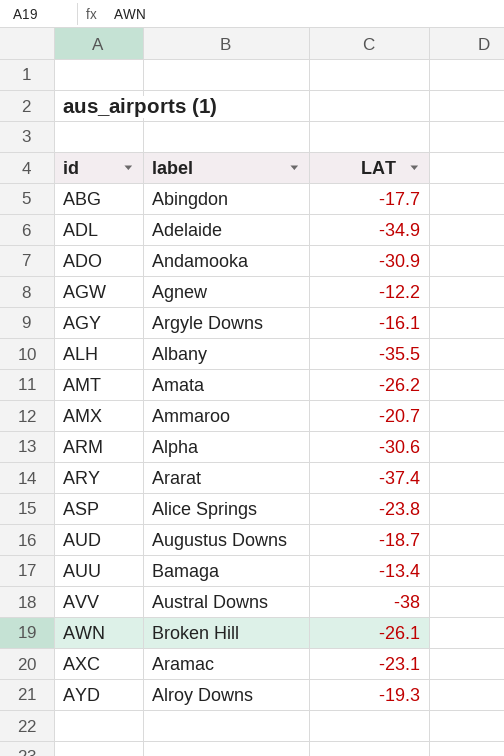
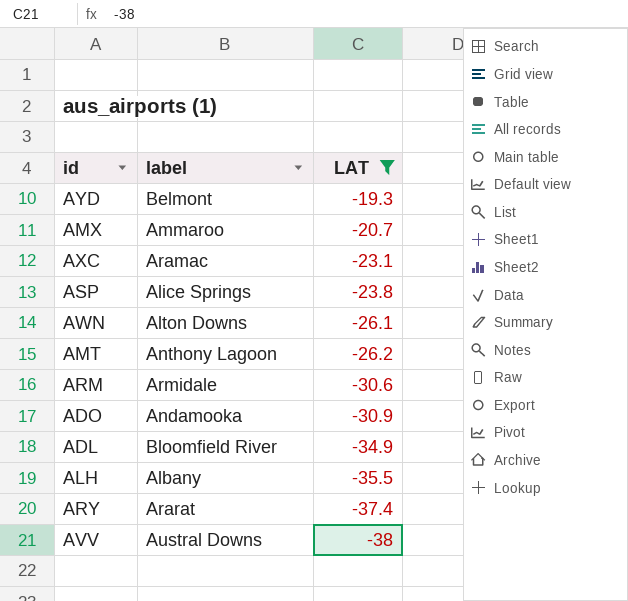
filter: none -> LAT <= -19.3
row order: id ascending -> LAT descending
AYD | label: Alroy Downs -> Belmont
AWN | label: Broken Hill -> Alton Downs
AMT | label: Amata -> Anthony Lagoon
ARM | label: Alpha -> Armidale
ADL | label: Adelaide -> Bloomfield River

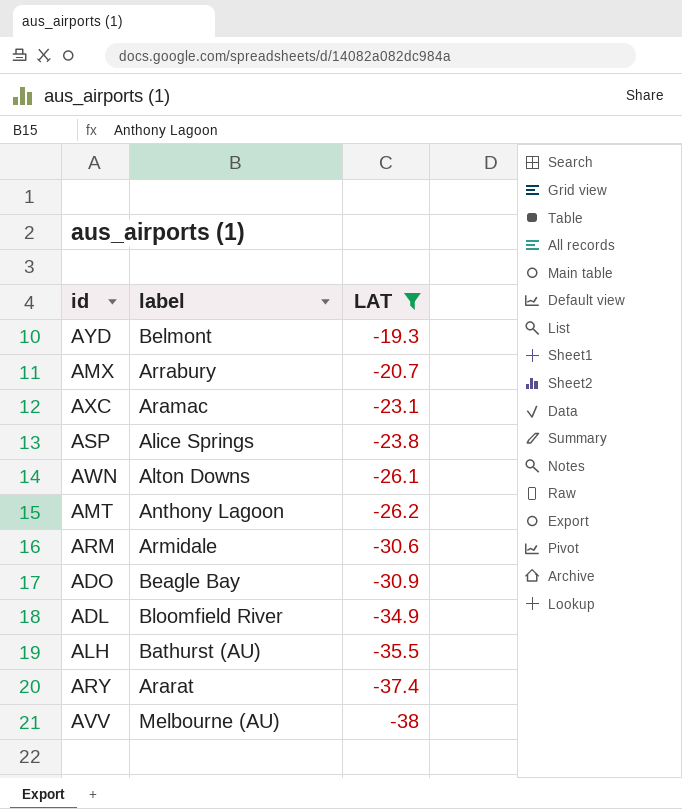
AMX | label: Ammaroo -> Arrabury
ADO | label: Andamooka -> Beagle Bay
ALH | label: Albany -> Bathurst (AU)
AVV | label: Austral Downs -> Melbourne (AU)

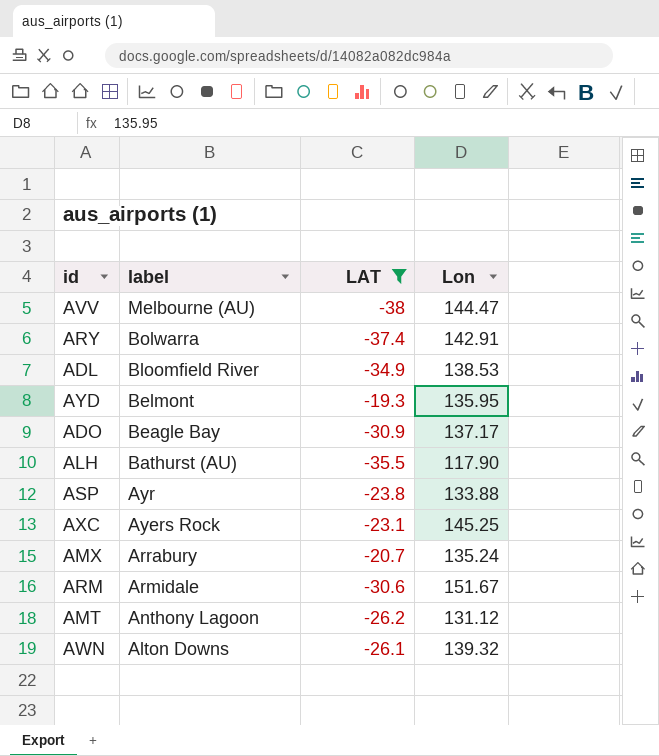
row order: LAT descending -> label descending
column Lon | position: none -> 4
ARY | label: Ararat -> Bolwarra
ASP | label: Alice Springs -> Ayr
AXC | label: Aramac -> Ayers Rock

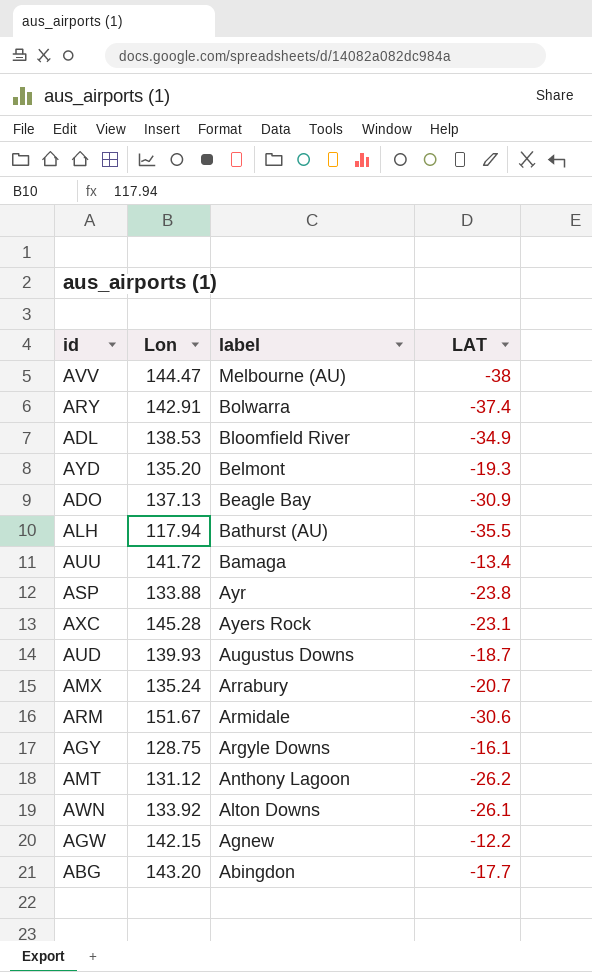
filter: LAT <= -19.3 -> none
column Lon | position: 4 -> 2
AYD | Lon: 135.95 -> 135.20
ADO | Lon: 137.17 -> 137.13
ALH | Lon: 117.90 -> 117.94
AXC | Lon: 145.25 -> 145.28
AWN | Lon: 139.32 -> 133.92

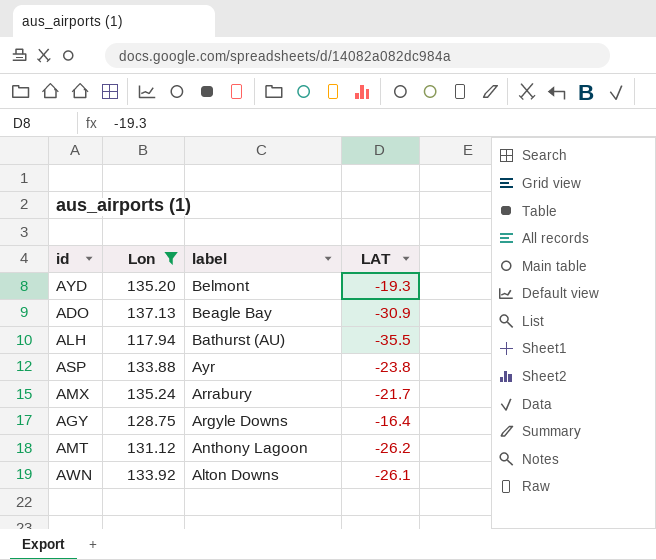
filter: none -> Lon <= 137.13
AMX | LAT: -20.7 -> -21.7
AGY | LAT: -16.1 -> -16.4

